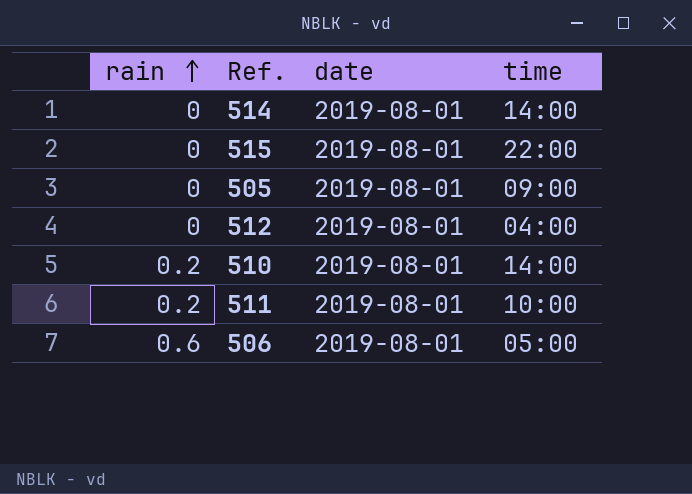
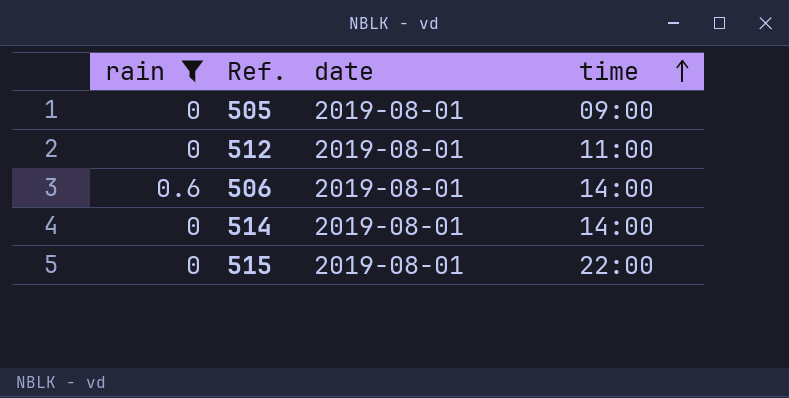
filter: none -> rain != 0.2
row order: rain ascending -> time ascending
512 | time: 04:00 -> 11:00
506 | time: 05:00 -> 14:00

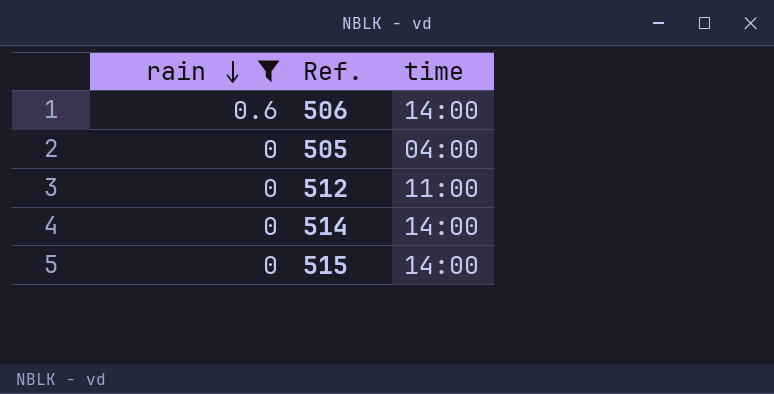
row order: time ascending -> rain descending
column date | position: 3 -> none
505 | time: 09:00 -> 04:00
515 | time: 22:00 -> 14:00

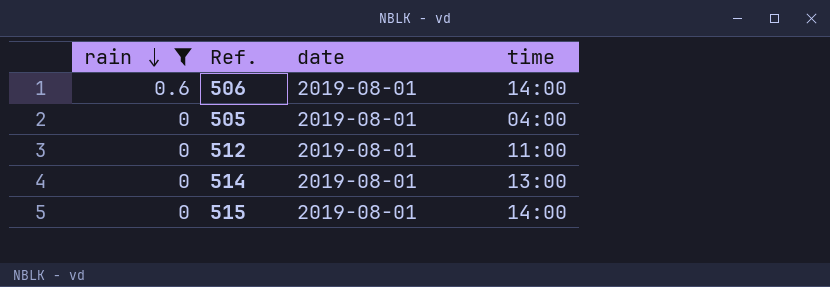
column date | position: none -> 3
514 | time: 14:00 -> 13:00

